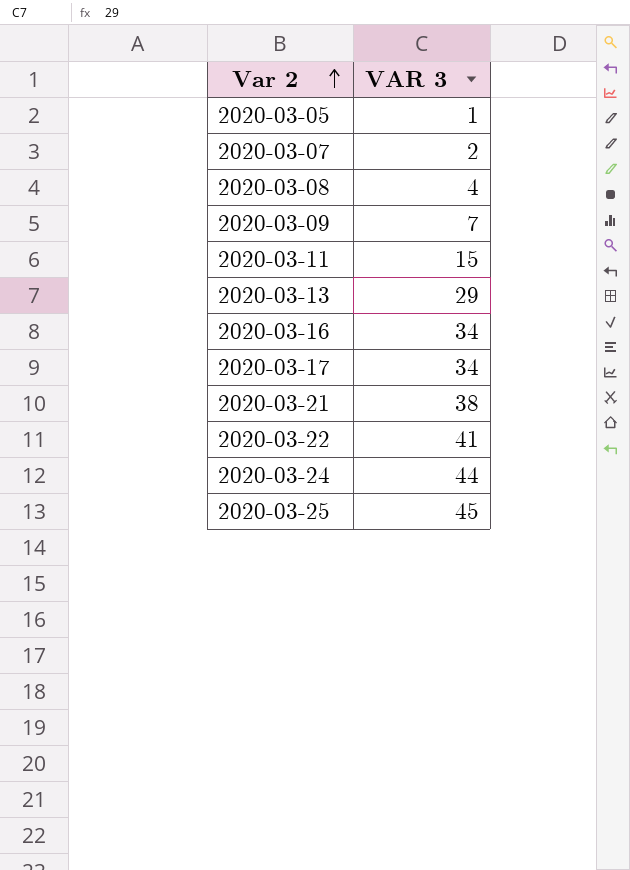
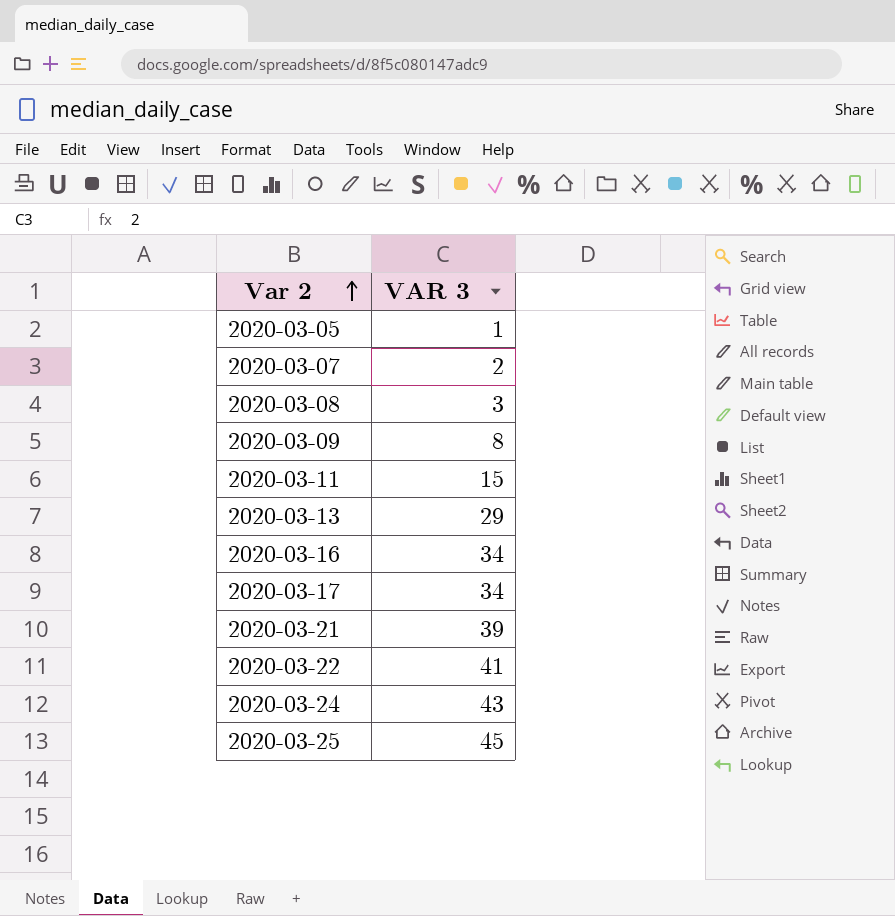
2020-03-08 | VAR 3: 4 -> 3
2020-03-09 | VAR 3: 7 -> 8
2020-03-21 | VAR 3: 38 -> 39
2020-03-24 | VAR 3: 44 -> 43

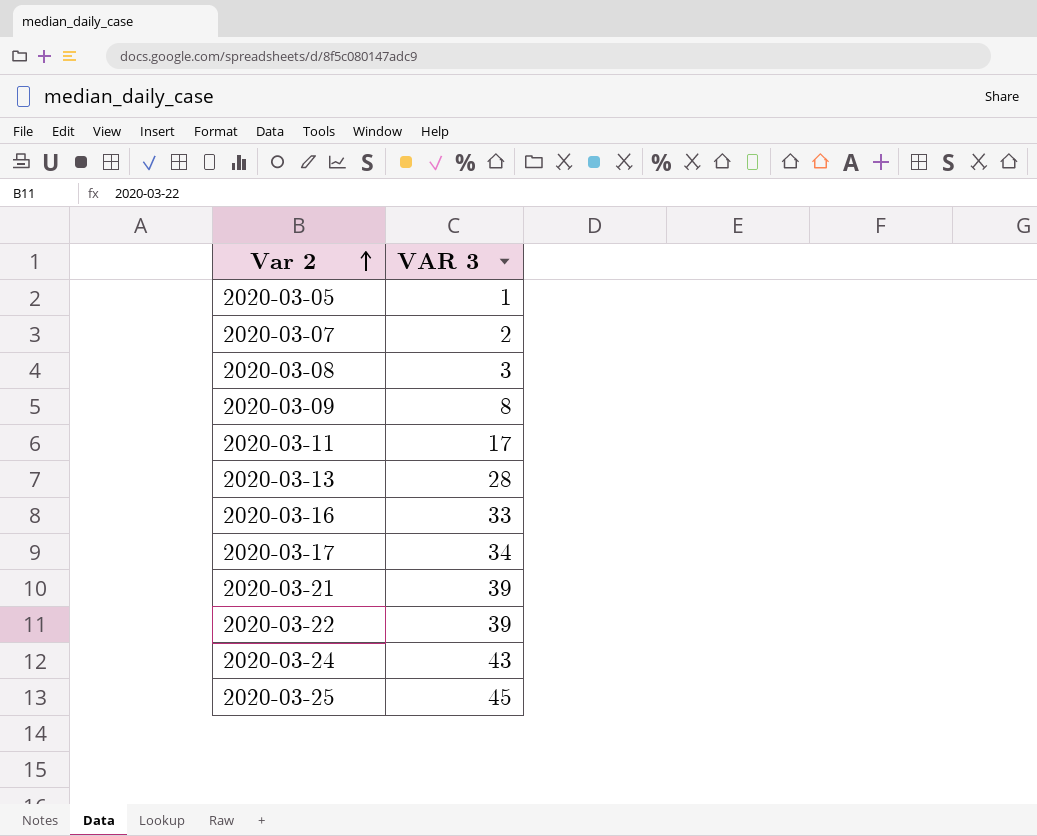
2020-03-11 | VAR 3: 15 -> 17
2020-03-13 | VAR 3: 29 -> 28
2020-03-16 | VAR 3: 34 -> 33
2020-03-22 | VAR 3: 41 -> 39

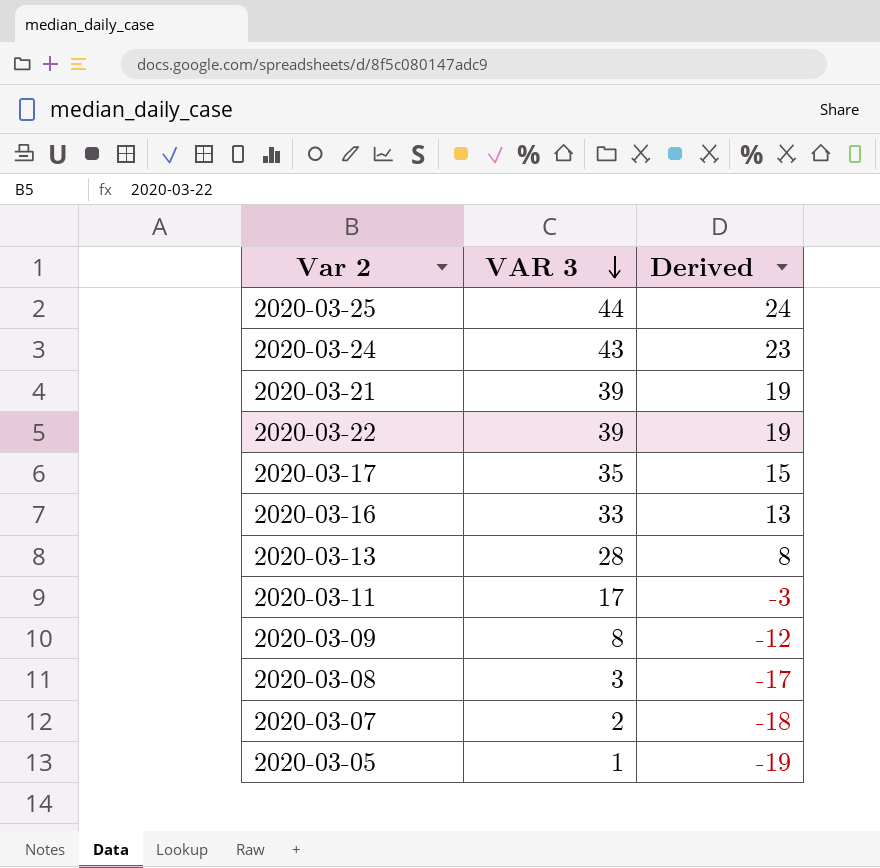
row order: Var 2 ascending -> VAR 3 descending
column Derived | formula: none -> [VAR 3] - 20
2020-03-25 | VAR 3: 45 -> 44
2020-03-17 | VAR 3: 34 -> 35

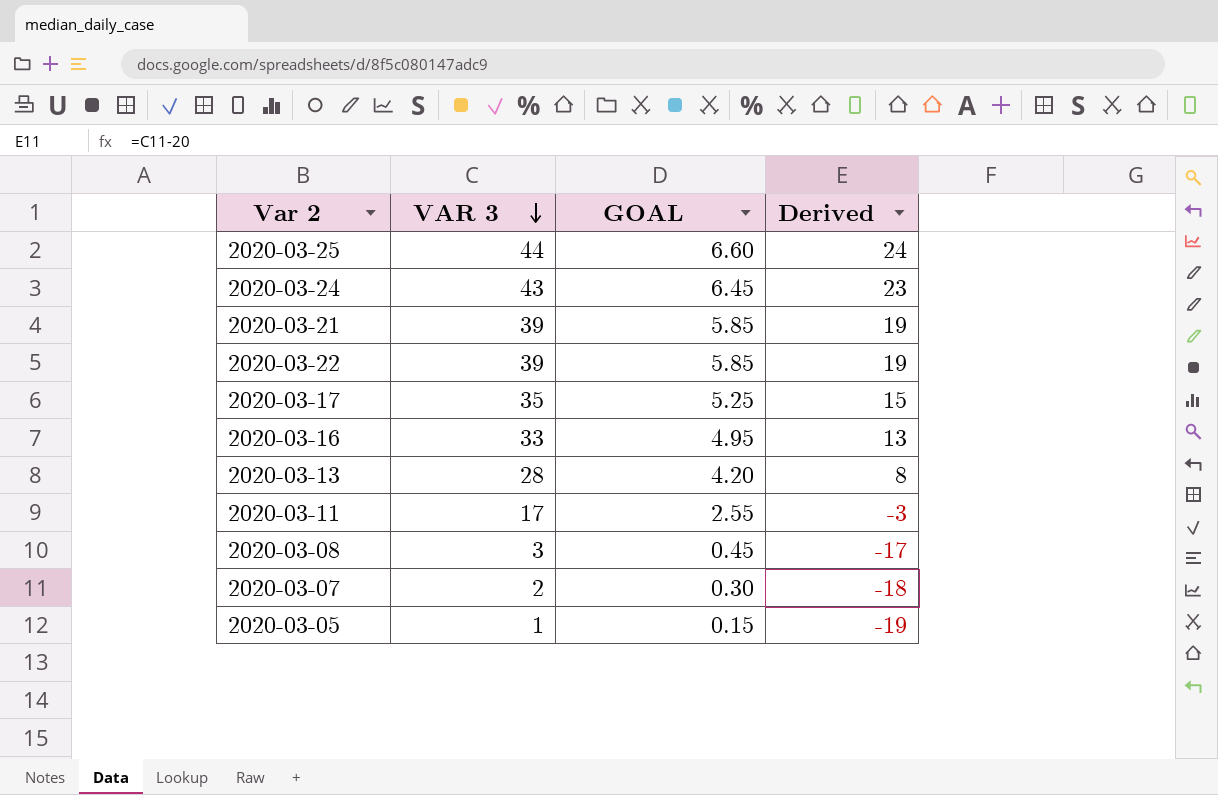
column GOAL | formula: none -> [VAR 3] * 0.15
row 2020-03-09: 8 | -12 -> none

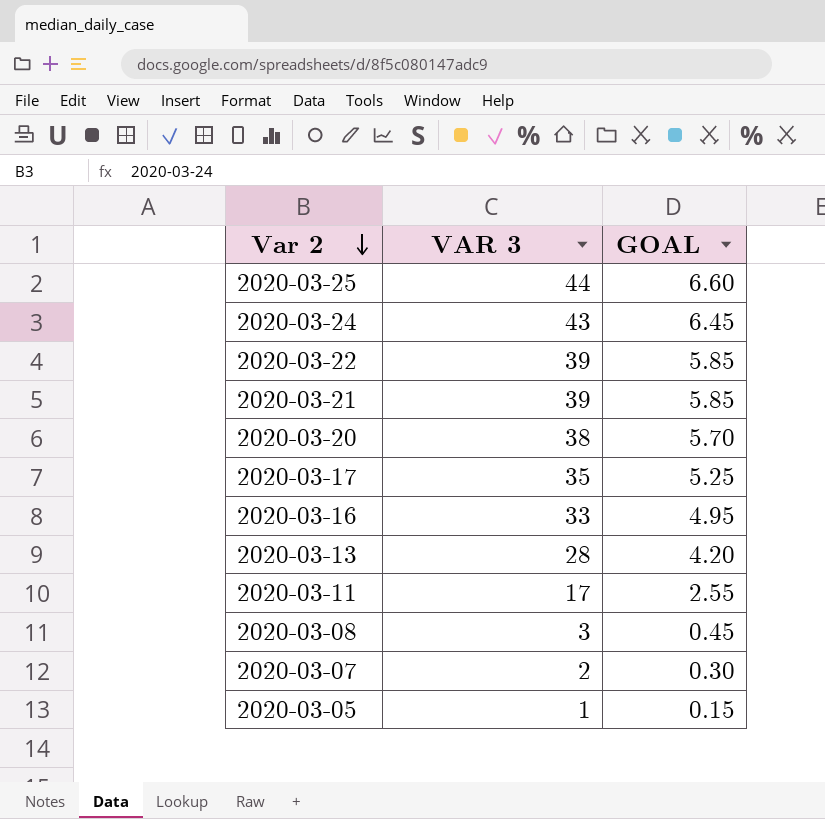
row order: VAR 3 descending -> Var 2 descending
column Derived | formula: [VAR 3] - 20 -> none
row 2020-03-20: none -> 38 | 5.70

